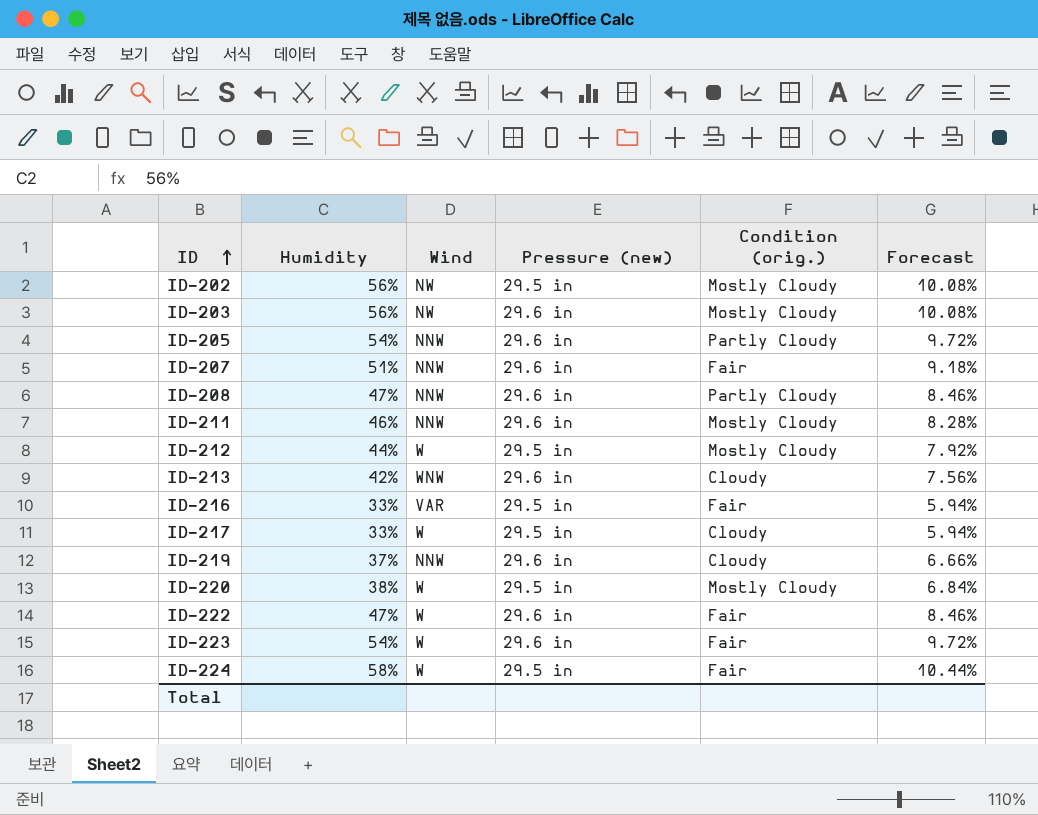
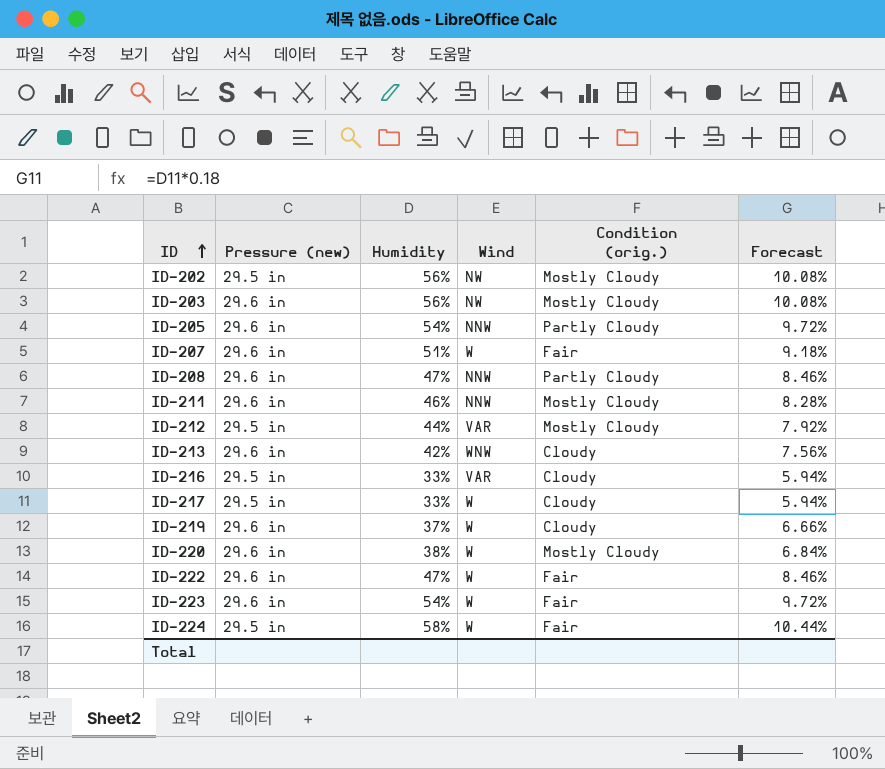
column Pressure (new) | position: 4 -> 2
ID-207 | Wind: NNW -> W
ID-212 | Wind: W -> VAR
ID-216 | Condition (orig.): Fair -> Cloudy
ID-219 | Wind: NNW -> W
ID-220 | Pressure (new): 29.5 in -> 29.6 in

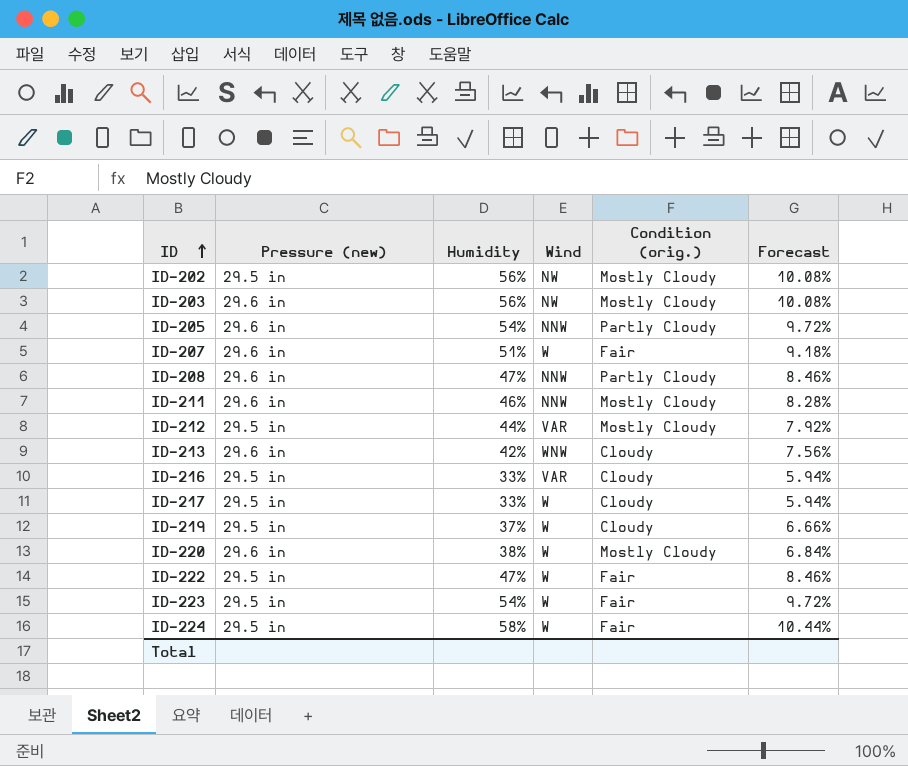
ID-219 | Pressure (new): 29.6 in -> 29.5 in
ID-222 | Pressure (new): 29.6 in -> 29.5 in
ID-223 | Pressure (new): 29.6 in -> 29.5 in

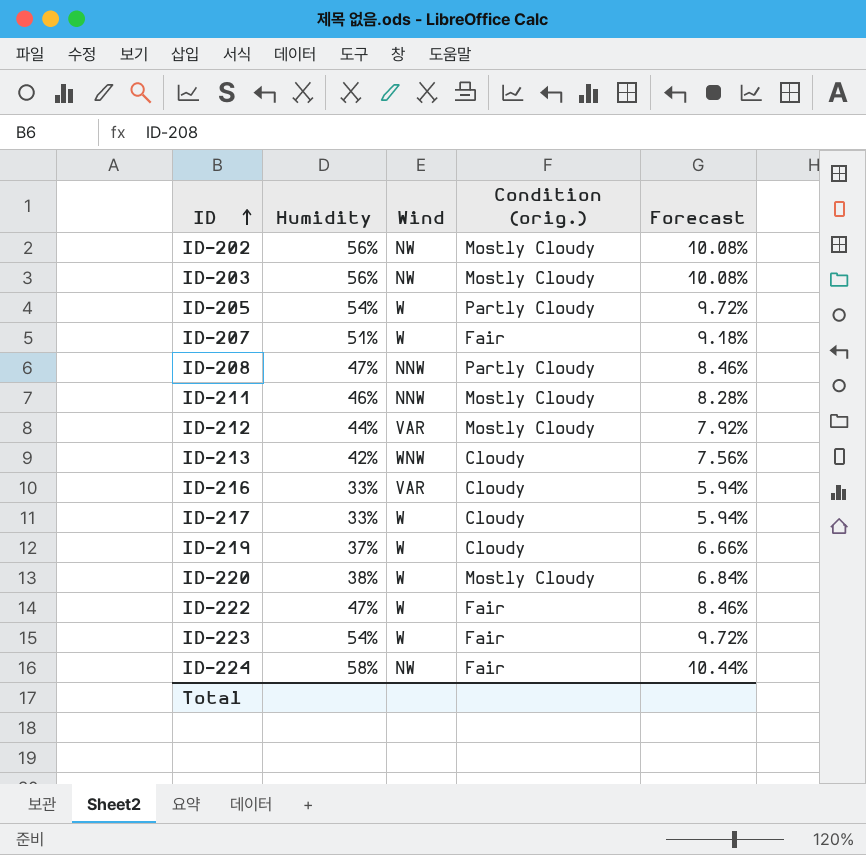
column Pressure (new) | position: 2 -> none
ID-205 | Wind: NNW -> W
ID-224 | Wind: W -> NW

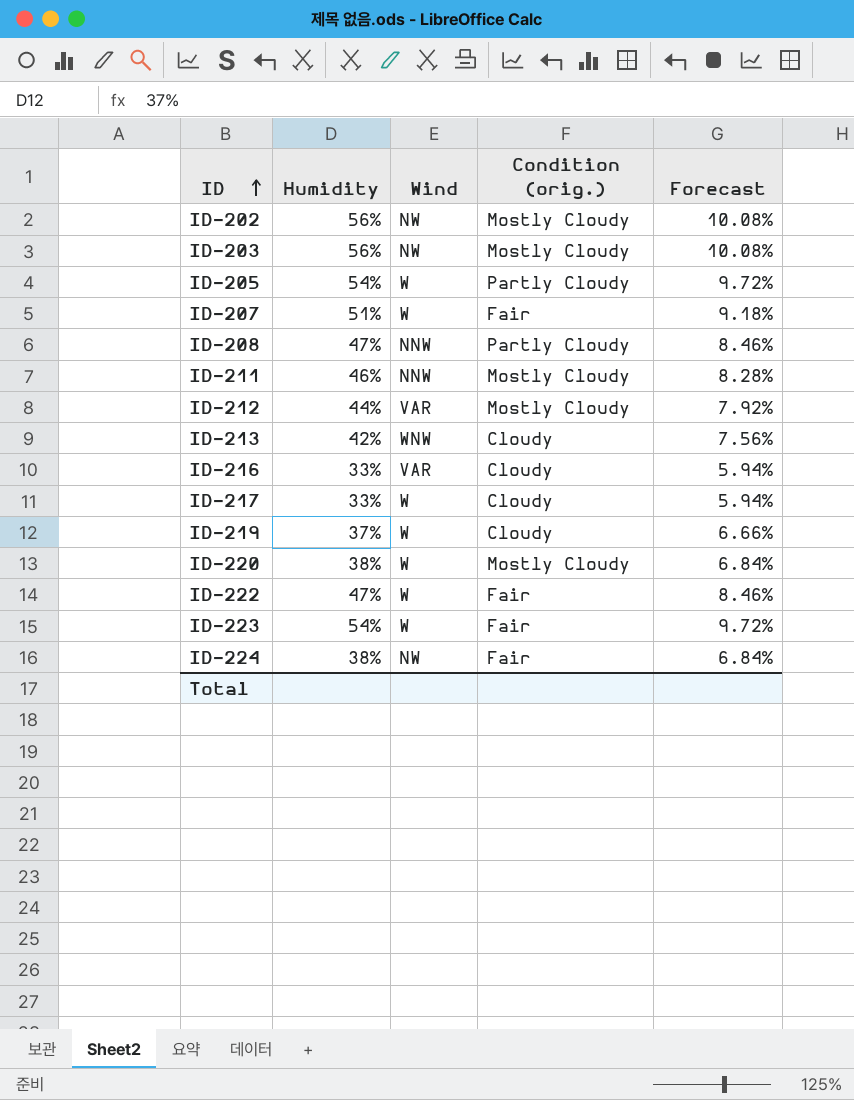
ID-224 | Humidity: 58% -> 38%
ID-224 | Forecast: 10.44% -> 6.84%

